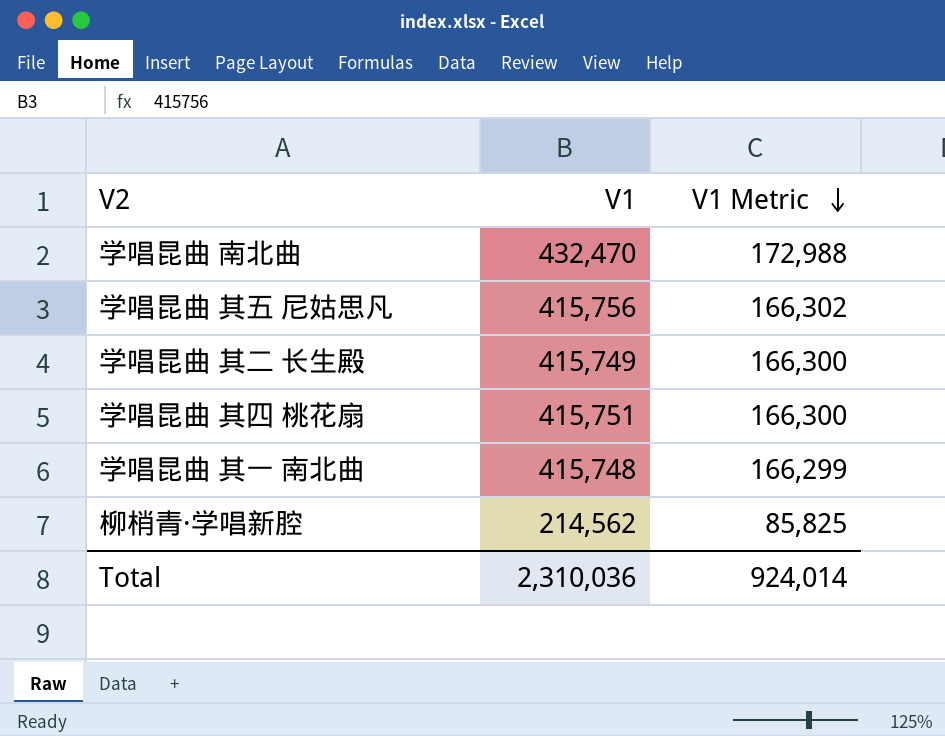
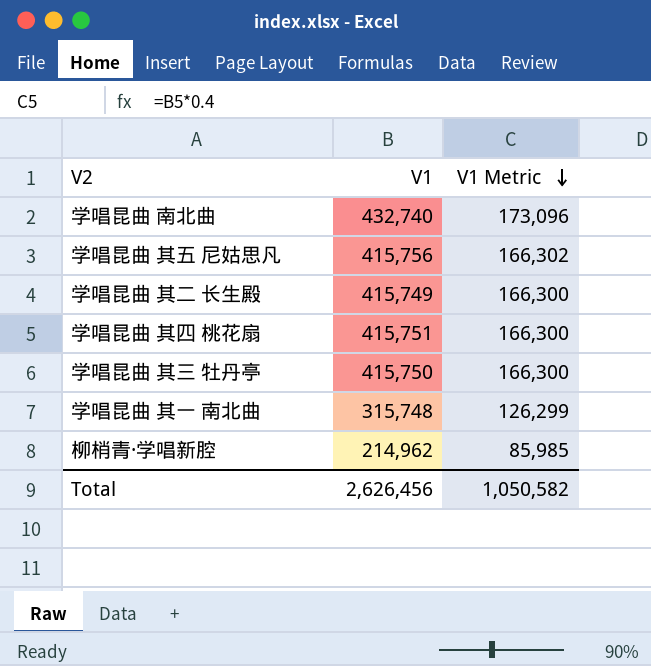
学唱昆曲 南北曲 | V1: 432,470 -> 432,740
学唱昆曲 南北曲 | V1 Metric: 172,988 -> 173,096
row 学唱昆曲 其三 牡丹亭: none -> 415,750 | 166,300
学唱昆曲 其一 南北曲 | V1: 415,748 -> 315,748
学唱昆曲 其一 南北曲 | V1 Metric: 166,299 -> 126,299
柳梢青·学唱新腔 | V1: 214,562 -> 214,962
柳梢青·学唱新腔 | V1 Metric: 85,825 -> 85,985
Total | V1: 2,310,036 -> 2,626,456
Total | V1 Metric: 924,014 -> 1,050,582

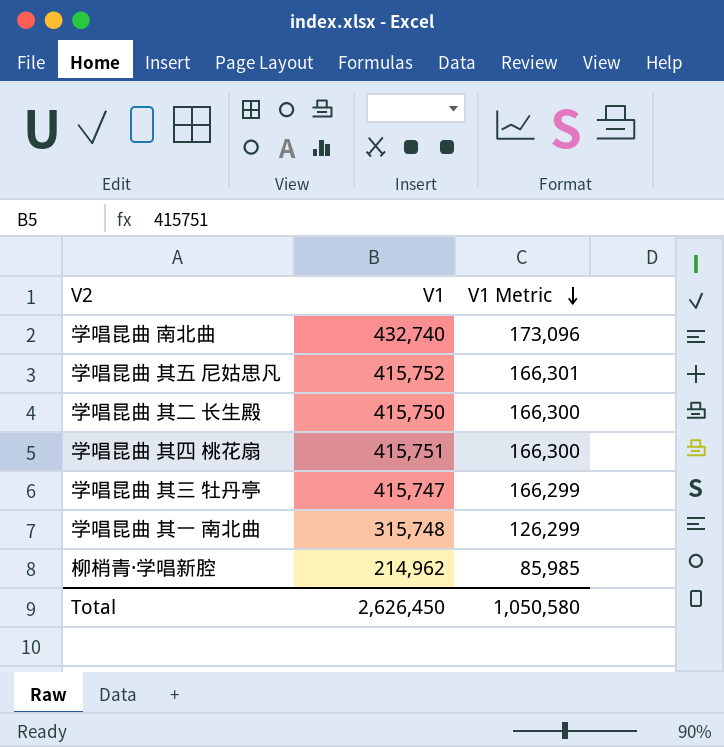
学唱昆曲 其五 尼姑思凡 | V1: 415,756 -> 415,752
学唱昆曲 其五 尼姑思凡 | V1 Metric: 166,302 -> 166,301
学唱昆曲 其二 长生殿 | V1: 415,749 -> 415,750
学唱昆曲 其三 牡丹亭 | V1: 415,750 -> 415,747
学唱昆曲 其三 牡丹亭 | V1 Metric: 166,300 -> 166,299
Total | V1: 2,626,456 -> 2,626,450
Total | V1 Metric: 1,050,582 -> 1,050,580

